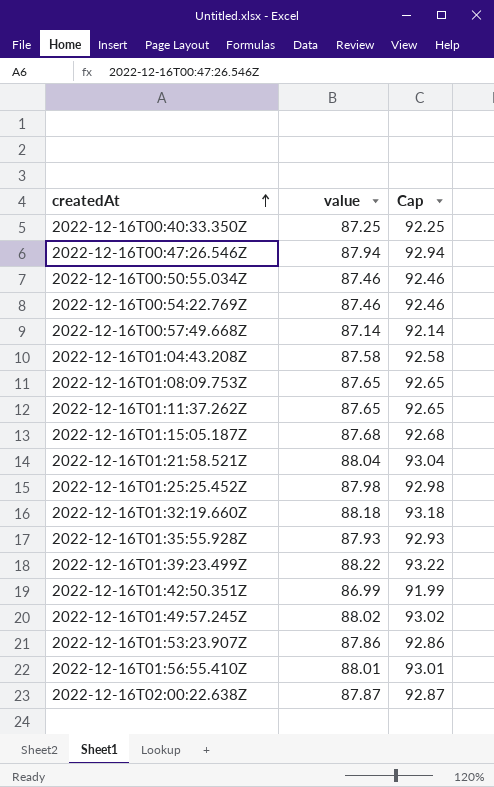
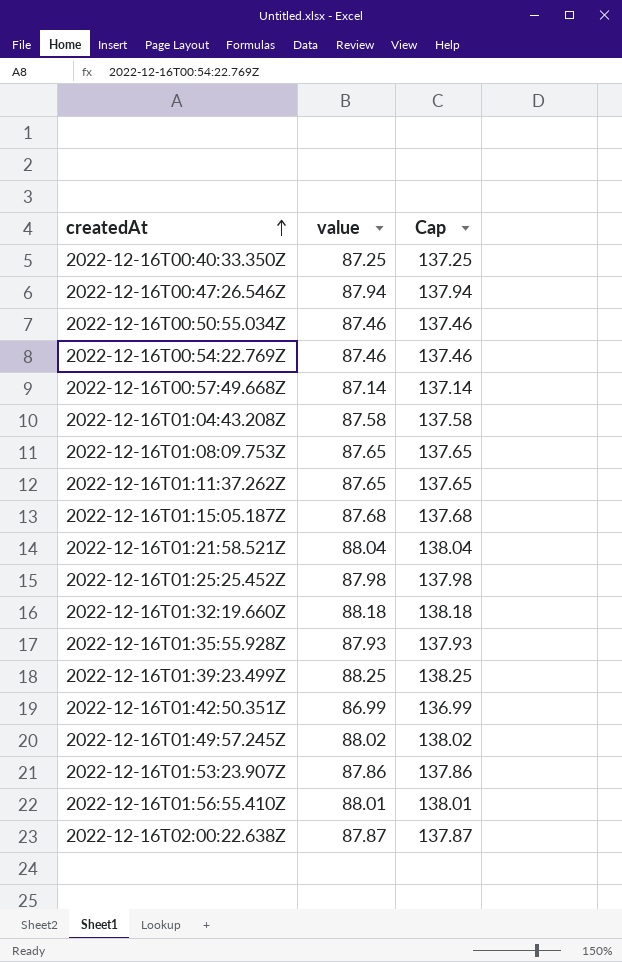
column Cap | formula: [value] + 5 -> [value] + 50
2022-12-16T01:39:23.499Z | value: 88.22 -> 88.25

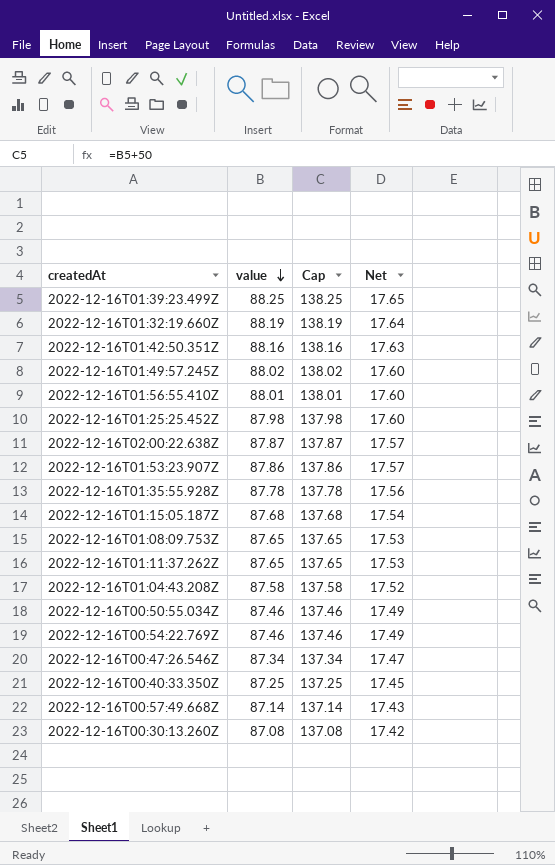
row order: createdAt ascending -> value descending
column Net | formula: none -> [value] * 0.2
row 2022-12-16T01:21:58.521Z: 88.04 | 138.04 -> none
2022-12-16T01:32:19.660Z | value: 88.18 -> 88.19
2022-12-16T01:32:19.660Z | Cap: 138.18 -> 138.19
2022-12-16T01:42:50.351Z | value: 86.99 -> 88.16
2022-12-16T01:42:50.351Z | Cap: 136.99 -> 138.16
2022-12-16T01:35:55.928Z | value: 87.93 -> 87.78
2022-12-16T01:35:55.928Z | Cap: 137.93 -> 137.78
2022-12-16T00:47:26.546Z | value: 87.94 -> 87.34
2022-12-16T00:47:26.546Z | Cap: 137.94 -> 137.34
row 2022-12-16T00:30:13.260Z: none -> 87.08 | 137.08 | 17.42

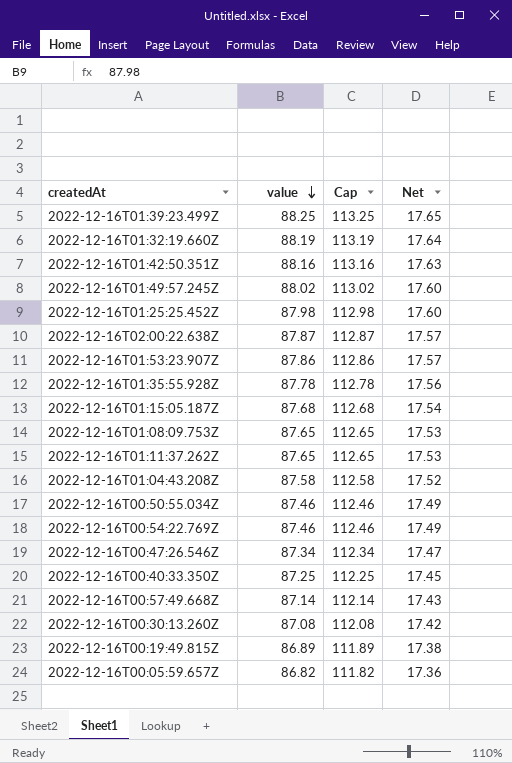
column Cap | formula: [value] + 50 -> [value] + 25
row 2022-12-16T01:56:55.410Z: 88.01 | 138.01 | 17.60 -> none
row 2022-12-16T00:19:49.815Z: none -> 86.89 | 111.89 | 17.38
row 2022-12-16T00:05:59.657Z: none -> 86.82 | 111.82 | 17.36

